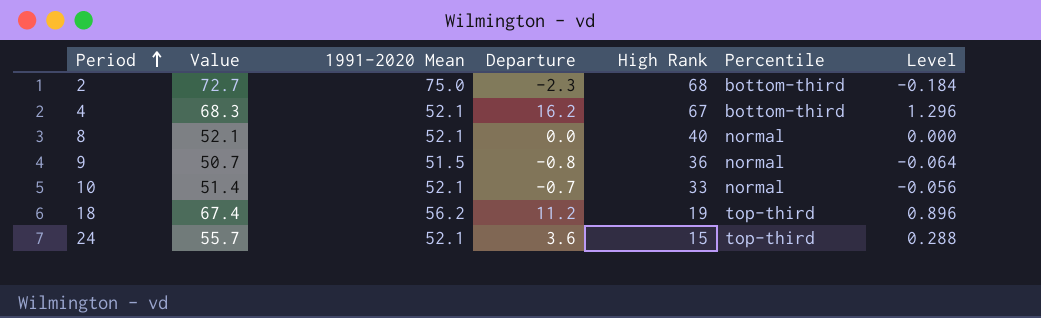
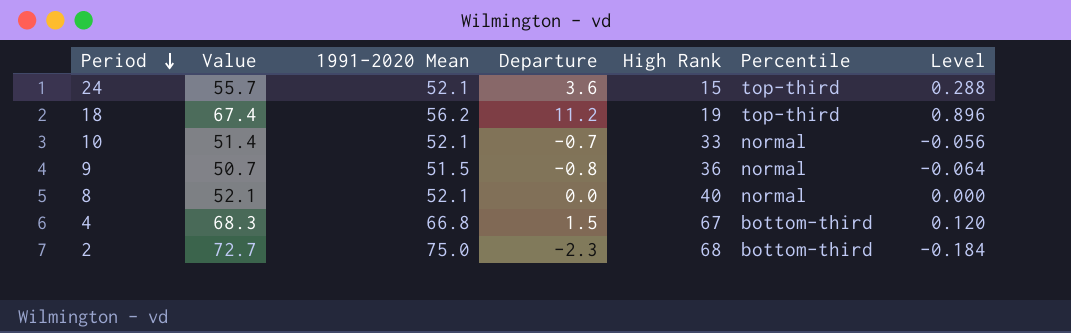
row order: Period ascending -> Period descending
4 | 1991-2020 Mean: 52.1 -> 66.8
4 | Departure: 16.2 -> 1.5
4 | Level: 1.296 -> 0.120

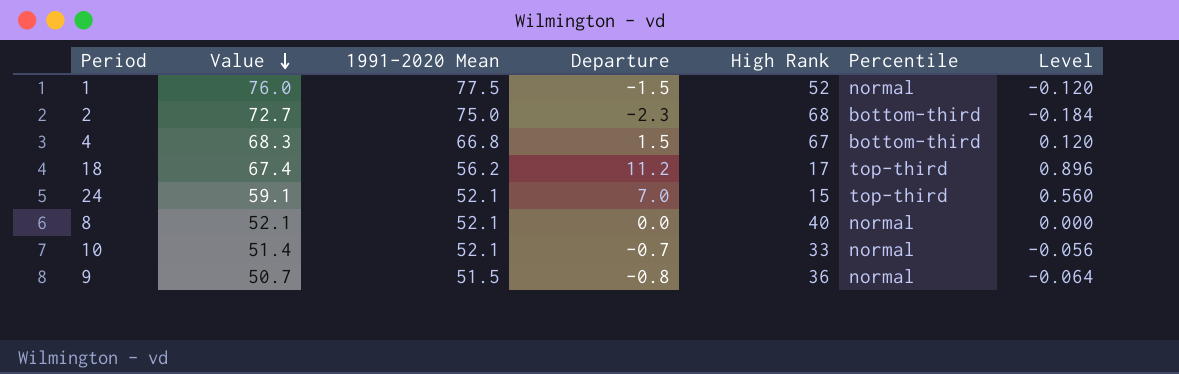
row order: Period descending -> Value descending
row 1: none -> 76.0 | 77.5 | -1.5 | 52 | normal | -0.120
18 | High Rank: 19 -> 17
24 | Value: 55.7 -> 59.1
24 | Departure: 3.6 -> 7.0
24 | Level: 0.288 -> 0.560

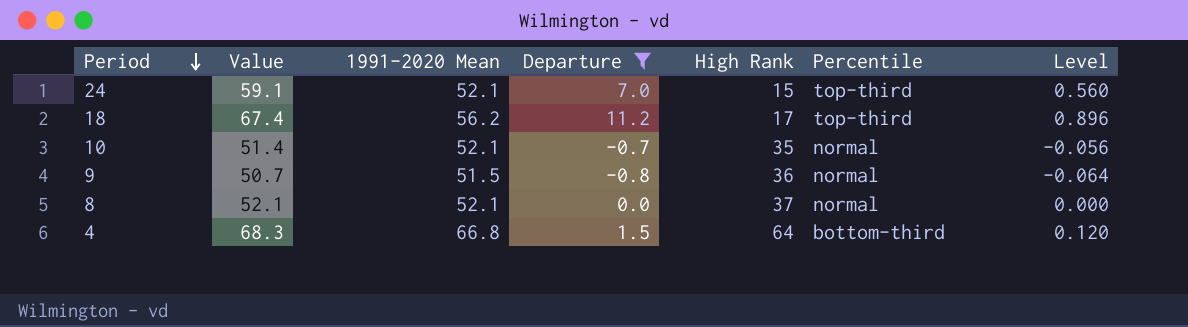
filter: none -> Departure >= -0.8
row order: Value descending -> Period descending
10 | High Rank: 33 -> 35
8 | High Rank: 40 -> 37
4 | High Rank: 67 -> 64

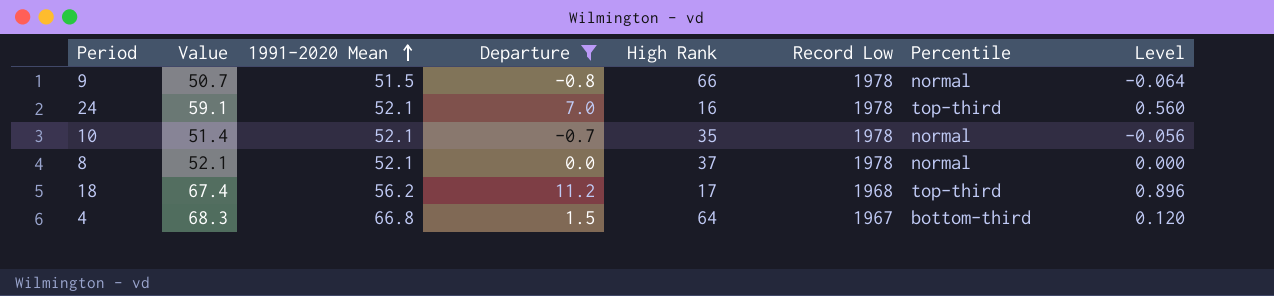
row order: Period descending -> 1991-2020 Mean ascending
column Record Low | position: none -> 6
9 | High Rank: 36 -> 66
24 | High Rank: 15 -> 16

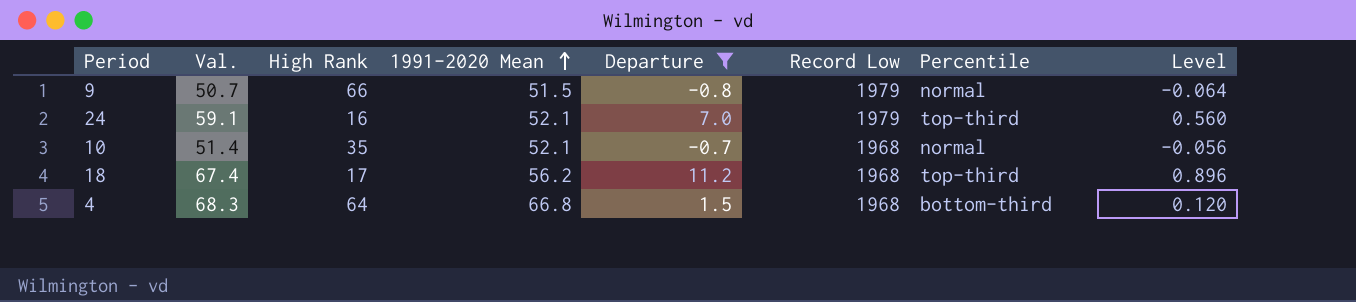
column name: Value -> Val.
column High Rank | position: 5 -> 3
row 8: 52.1 | 52.1 | 0.0 | 37 | 1978 | normal | 0.000 -> none
9 | Record Low: 1978 -> 1979
24 | Record Low: 1978 -> 1979
10 | Record Low: 1978 -> 1968
4 | Record Low: 1967 -> 1968

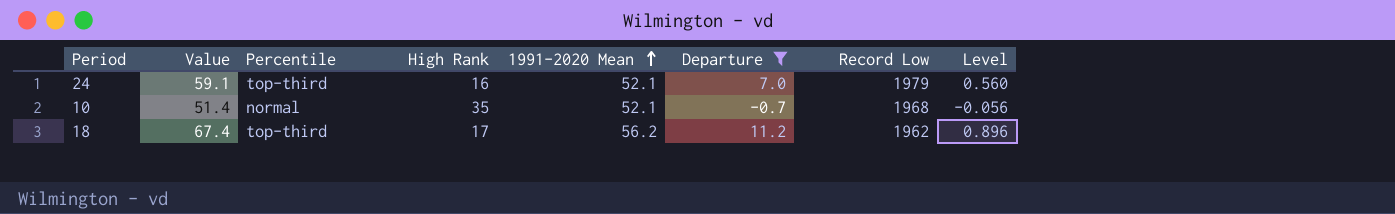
column name: Val. -> Value
column Percentile | position: 7 -> 3
row 9: 50.7 | 66 | 51.5 | -0.8 | 1979 | normal | -0.064 -> none
row 4: 68.3 | 64 | 66.8 | 1.5 | 1968 | bottom-third | 0.120 -> none
18 | Record Low: 1968 -> 1962

